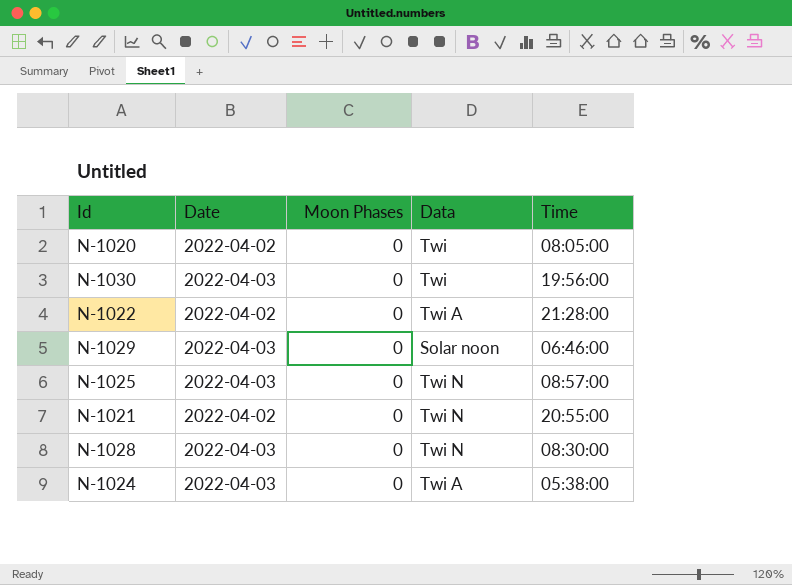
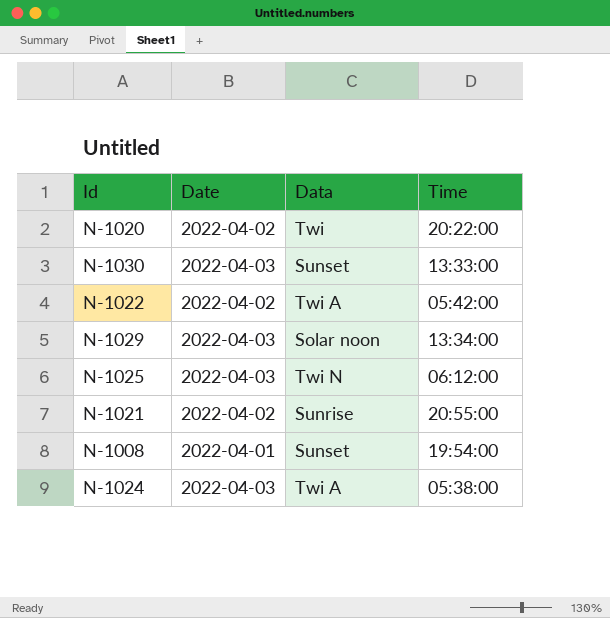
column Moon Phases | position: 3 -> none
row N-1028: 2022-04-03 | 0 | Twi N | 08:30:00 -> none
N-1020 | Time: 08:05:00 -> 20:22:00
N-1030 | Data: Twi -> Sunset
N-1030 | Time: 19:56:00 -> 13:33:00
N-1022 | Time: 21:28:00 -> 05:42:00
N-1029 | Time: 06:46:00 -> 13:34:00
N-1025 | Time: 08:57:00 -> 06:12:00
N-1021 | Data: Twi N -> Sunrise
row N-1008: none -> 2022-04-01 | Sunset | 19:54:00

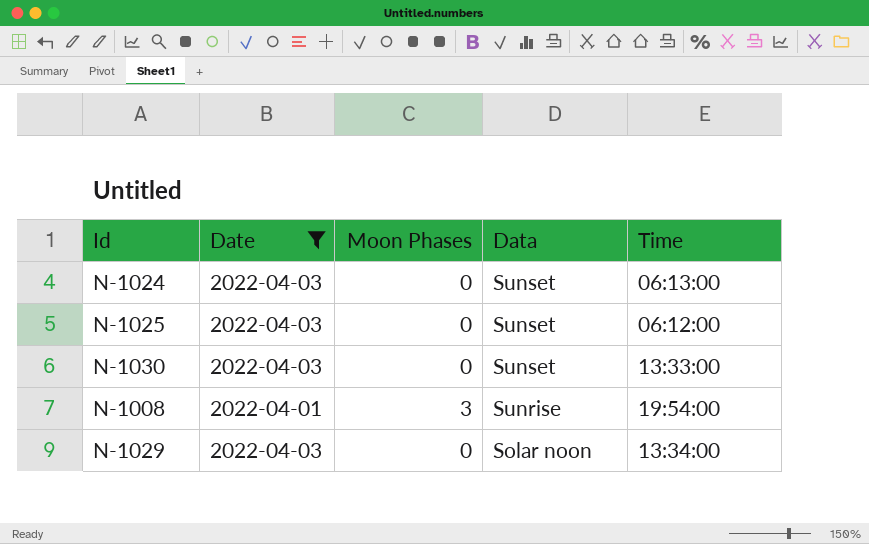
filter: none -> Date != 2022-04-02
row order: none -> Data descending
column Moon Phases | position: none -> 3
N-1024 | Data: Twi A -> Sunset
N-1024 | Time: 05:38:00 -> 06:13:00
N-1025 | Data: Twi N -> Sunset
N-1008 | Data: Sunset -> Sunrise

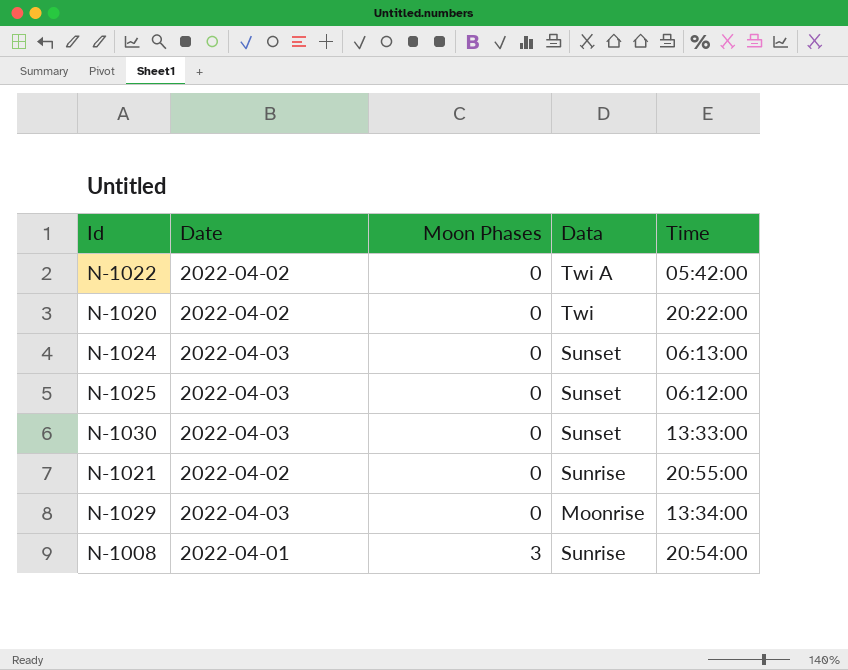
filter: Date != 2022-04-02 -> none
row order: Data descending -> Moon Phases ascending
N-1029 | Data: Solar noon -> Moonrise
N-1008 | Time: 19:54:00 -> 20:54:00

